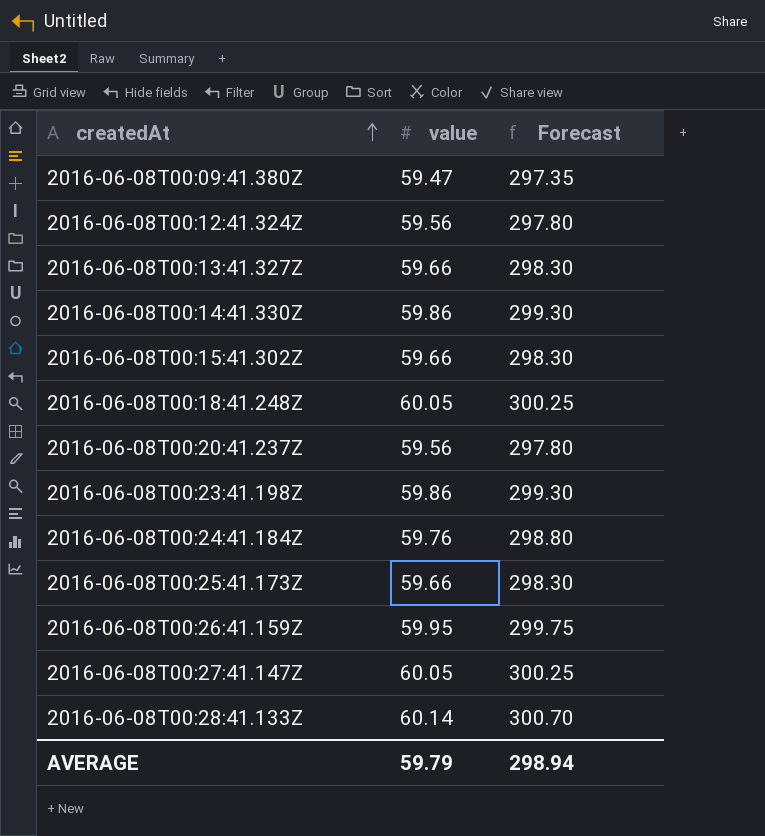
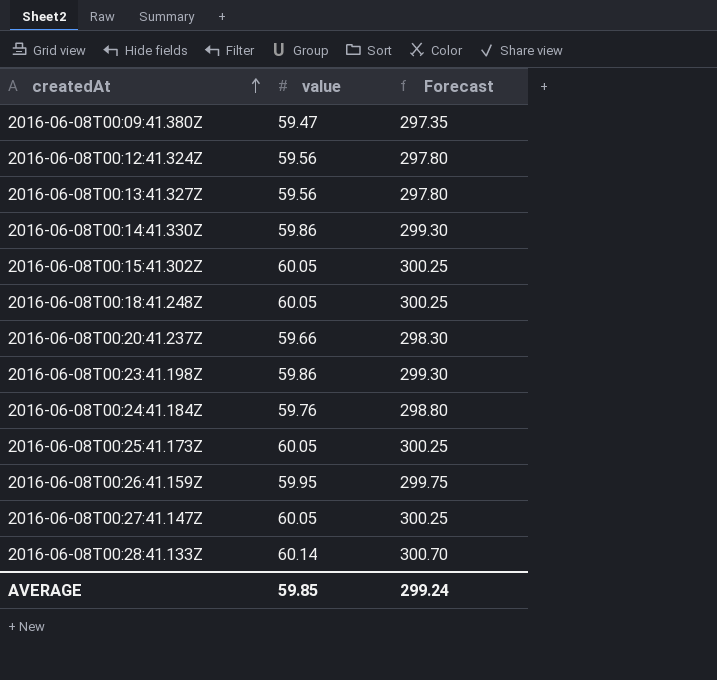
2016-06-08T00:13:41.327Z | value: 59.66 -> 59.56
2016-06-08T00:13:41.327Z | Forecast: 298.30 -> 297.80
2016-06-08T00:15:41.302Z | value: 59.66 -> 60.05
2016-06-08T00:15:41.302Z | Forecast: 298.30 -> 300.25
2016-06-08T00:20:41.237Z | value: 59.56 -> 59.66
2016-06-08T00:20:41.237Z | Forecast: 297.80 -> 298.30
2016-06-08T00:25:41.173Z | value: 59.66 -> 60.05
2016-06-08T00:25:41.173Z | Forecast: 298.30 -> 300.25
AVERAGE | value: 59.79 -> 59.85
AVERAGE | Forecast: 298.94 -> 299.24

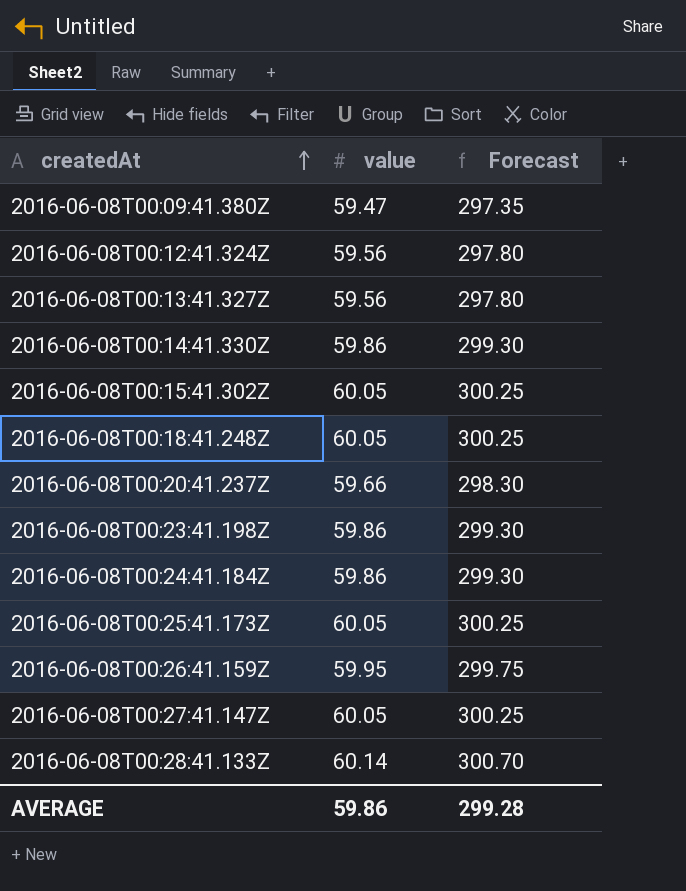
2016-06-08T00:24:41.184Z | value: 59.76 -> 59.86
2016-06-08T00:24:41.184Z | Forecast: 298.80 -> 299.30
AVERAGE | value: 59.85 -> 59.86
AVERAGE | Forecast: 299.24 -> 299.28

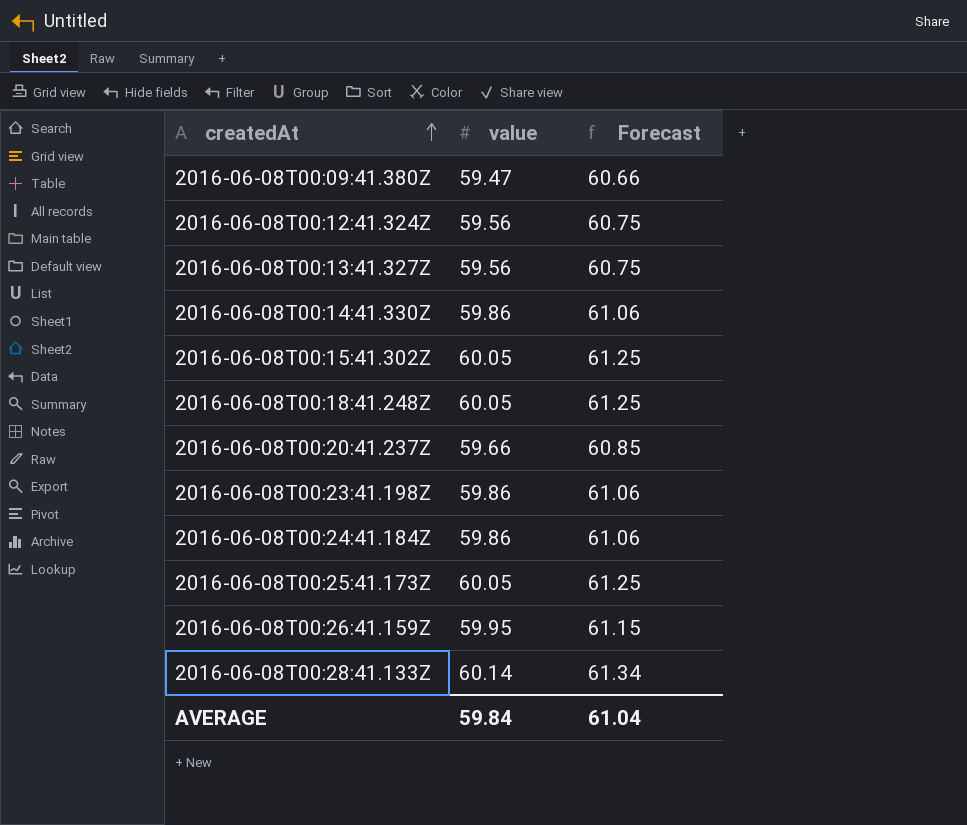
column Forecast | formula: [value] * 5 -> [value] * 1.02
row 2016-06-08T00:27:41.147Z: 60.05 | 300.25 -> none
AVERAGE | value: 59.86 -> 59.84
AVERAGE | Forecast: 299.28 -> 61.04

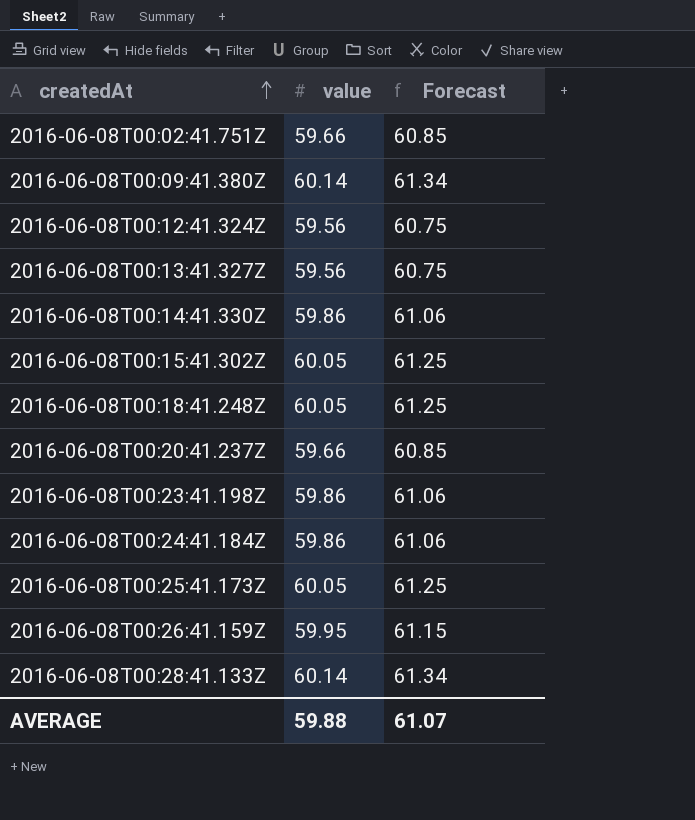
row 2016-06-08T00:02:41.751Z: none -> 59.66 | 60.85
2016-06-08T00:09:41.380Z | value: 59.47 -> 60.14
2016-06-08T00:09:41.380Z | Forecast: 60.66 -> 61.34
AVERAGE | value: 59.84 -> 59.88
AVERAGE | Forecast: 61.04 -> 61.07

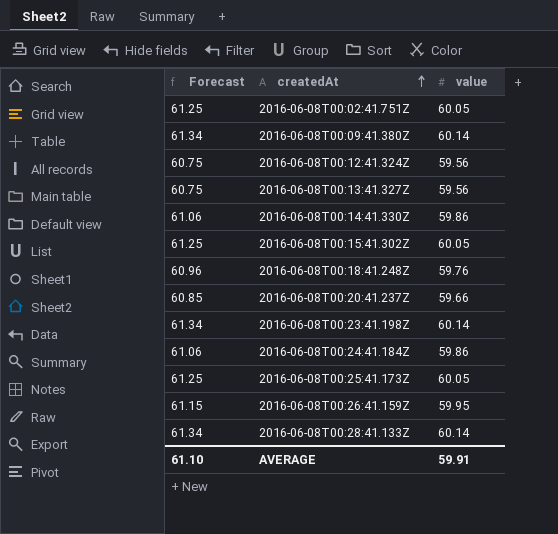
column Forecast | position: 3 -> 1
2016-06-08T00:02:41.751Z | Forecast: 60.85 -> 61.25
2016-06-08T00:02:41.751Z | value: 59.66 -> 60.05
2016-06-08T00:18:41.248Z | Forecast: 61.25 -> 60.96
2016-06-08T00:18:41.248Z | value: 60.05 -> 59.76
2016-06-08T00:23:41.198Z | Forecast: 61.06 -> 61.34
2016-06-08T00:23:41.198Z | value: 59.86 -> 60.14
AVERAGE | Forecast: 61.07 -> 61.10
AVERAGE | value: 59.88 -> 59.91

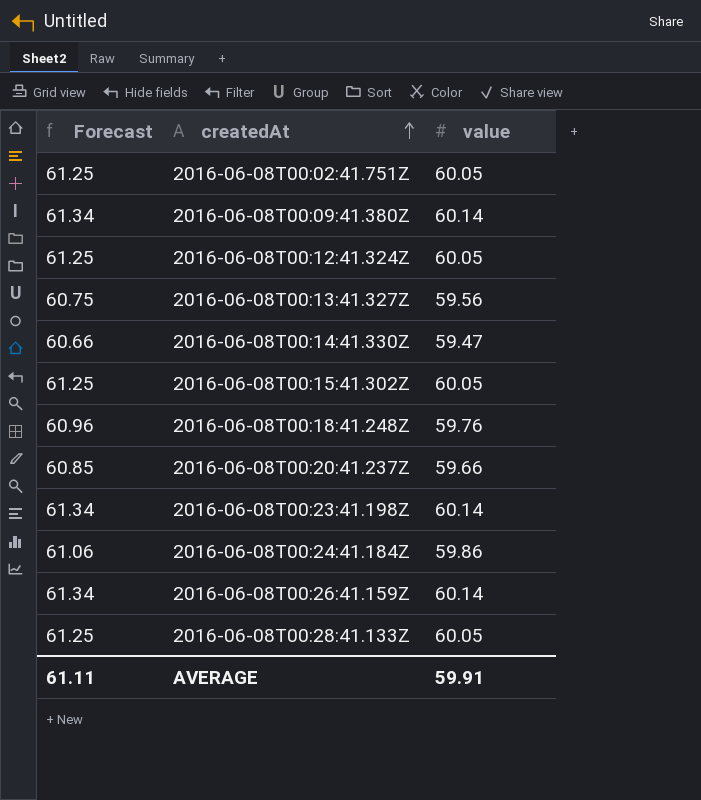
row 2016-06-08T00:25:41.173Z: 61.25 | 60.05 -> none
2016-06-08T00:12:41.324Z | Forecast: 60.75 -> 61.25
2016-06-08T00:12:41.324Z | value: 59.56 -> 60.05
2016-06-08T00:14:41.330Z | Forecast: 61.06 -> 60.66
2016-06-08T00:14:41.330Z | value: 59.86 -> 59.47
2016-06-08T00:26:41.159Z | Forecast: 61.15 -> 61.34
2016-06-08T00:26:41.159Z | value: 59.95 -> 60.14
2016-06-08T00:28:41.133Z | Forecast: 61.34 -> 61.25
2016-06-08T00:28:41.133Z | value: 60.14 -> 60.05
AVERAGE | Forecast: 61.10 -> 61.11

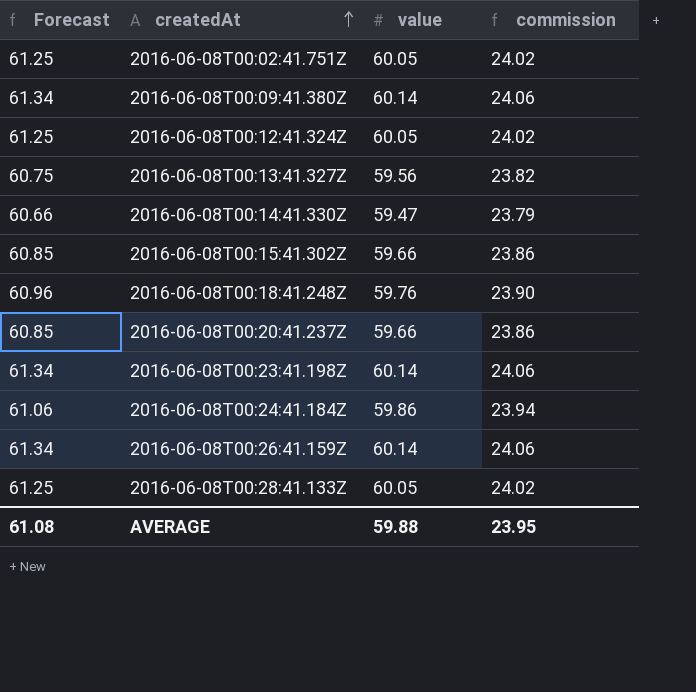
column commission | formula: none -> [value] * 0.4
2016-06-08T00:15:41.302Z | Forecast: 61.25 -> 60.85
2016-06-08T00:15:41.302Z | value: 60.05 -> 59.66
AVERAGE | Forecast: 61.11 -> 61.08
AVERAGE | value: 59.91 -> 59.88

